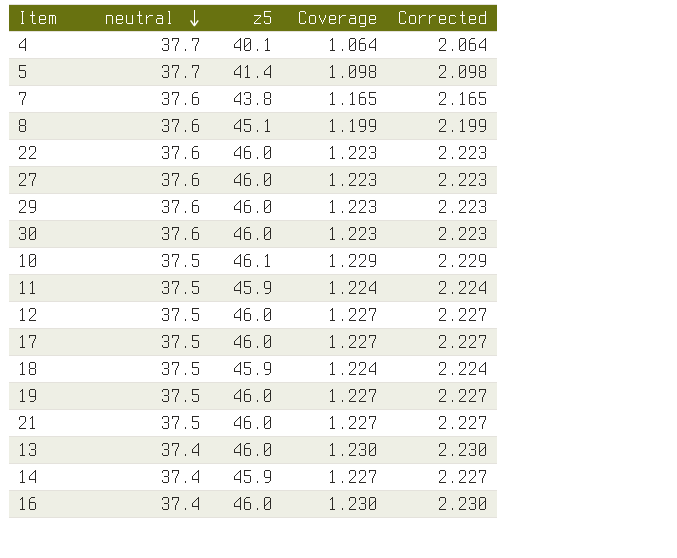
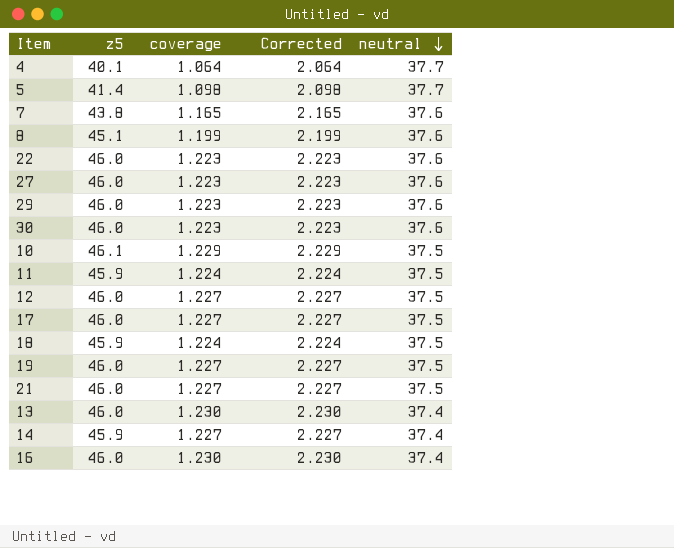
column name: Coverage -> coverage
column neutral | position: 2 -> 5

